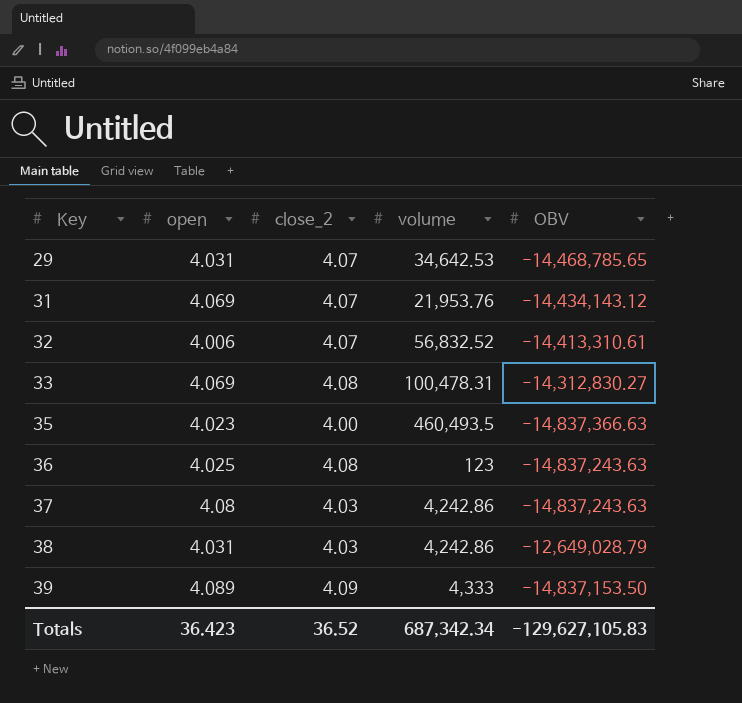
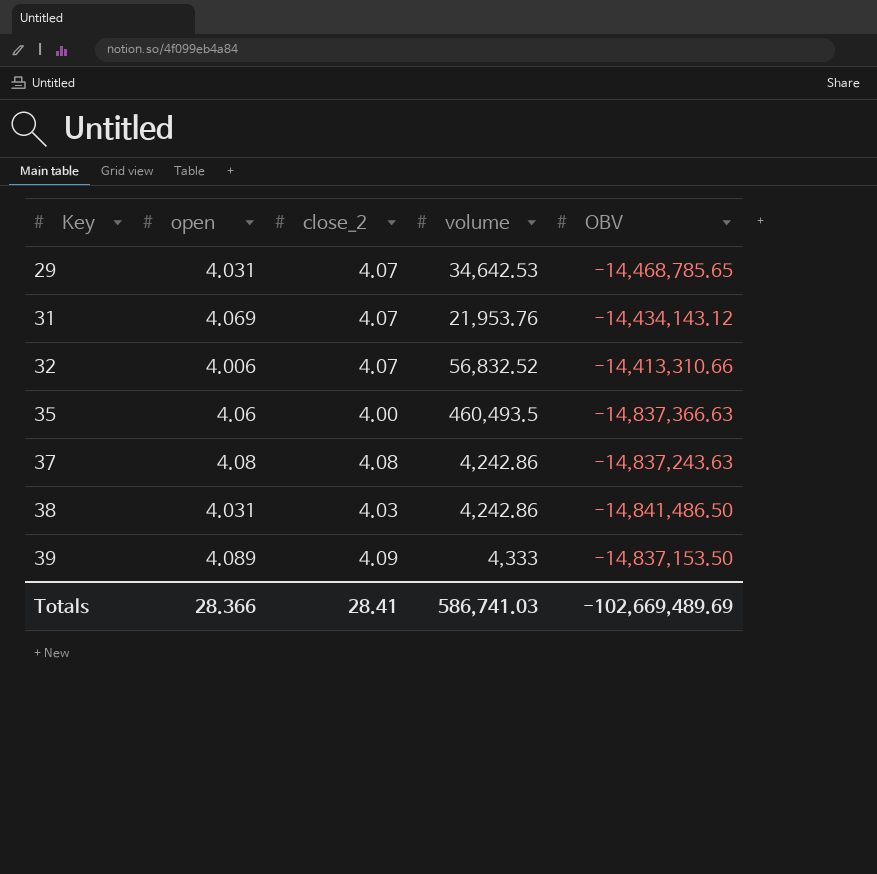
row 33: 4.069 | 4.08 | 100,478.31 | -14,312,830.27 -> none
row 36: 4.025 | 4.08 | 123 | -14,837,243.63 -> none
32 | OBV: -14,413,310.61 -> -14,413,310.66
35 | open: 4.023 -> 4.06
37 | close_2: 4.03 -> 4.08
38 | OBV: -12,649,028.79 -> -14,841,486.50
Totals | open: 36.423 -> 28.366
Totals | close_2: 36.52 -> 28.41
Totals | volume: 687,342.34 -> 586,741.03
Totals | OBV: -129,627,105.83 -> -102,669,489.69

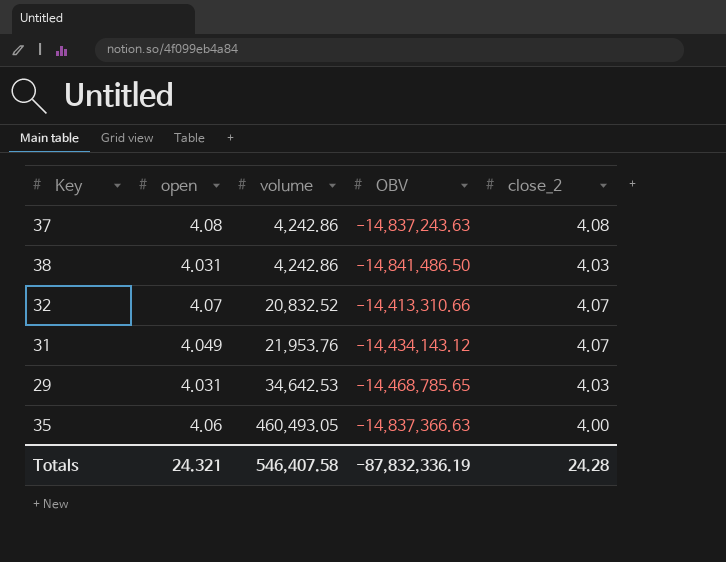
row order: Key ascending -> volume ascending
column close_2 | position: 3 -> 5
row 39: 4.089 | 4.09 | 4,333 | -14,837,153.50 -> none
32 | open: 4.006 -> 4.07
32 | volume: 56,832.52 -> 20,832.52
31 | open: 4.069 -> 4.049
29 | close_2: 4.07 -> 4.03
35 | volume: 460,493.5 -> 460,493.05
Totals | open: 28.366 -> 24.321
Totals | volume: 586,741.03 -> 546,407.58
Totals | OBV: -102,669,489.69 -> -87,832,336.19
Totals | close_2: 28.41 -> 24.28

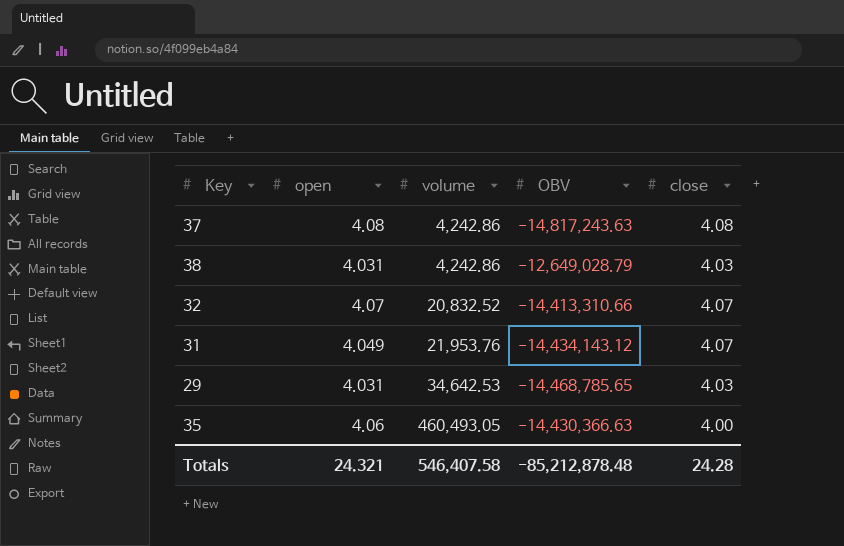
column name: close_2 -> close
37 | OBV: -14,837,243.63 -> -14,817,243.63
38 | OBV: -14,841,486.50 -> -12,649,028.79
35 | OBV: -14,837,366.63 -> -14,430,366.63
Totals | OBV: -87,832,336.19 -> -85,212,878.48

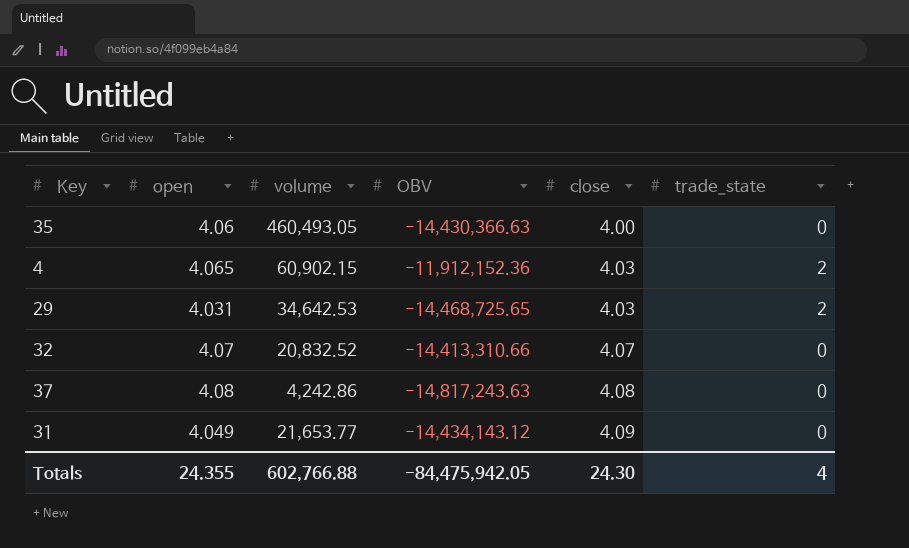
row order: volume ascending -> close ascending
column trade_state | position: none -> 6
row 38: 4.031 | 4,242.86 | -12,649,028.79 | 4.03 -> none
row 4: none -> 4.065 | 60,902.15 | -11,912,152.36 | 4.03 | 2
29 | OBV: -14,468,785.65 -> -14,468,725.65
31 | volume: 21,953.76 -> 21,653.77
31 | close: 4.07 -> 4.09
Totals | open: 24.321 -> 24.355
Totals | volume: 546,407.58 -> 602,766.88
Totals | OBV: -85,212,878.48 -> -84,475,942.05
Totals | close: 24.28 -> 24.30

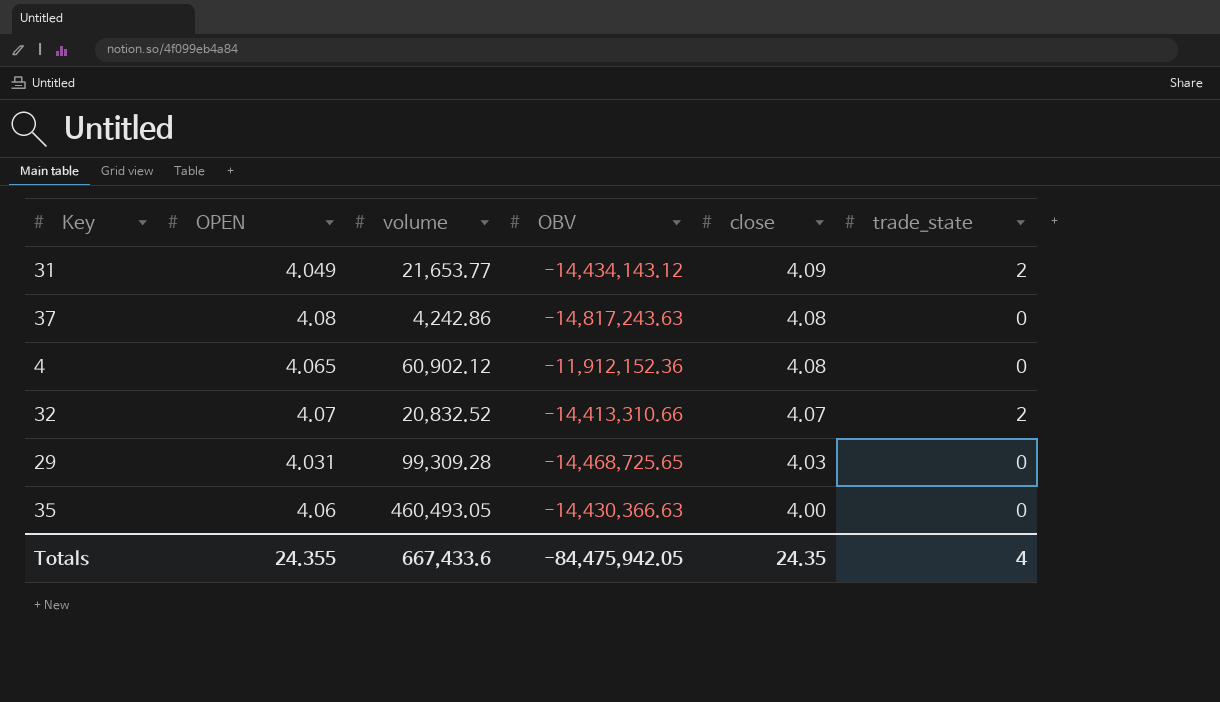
row order: close ascending -> close descending
column name: open -> OPEN
31 | trade_state: 0 -> 2
4 | volume: 60,902.15 -> 60,902.12
4 | close: 4.03 -> 4.08
4 | trade_state: 2 -> 0
32 | trade_state: 0 -> 2
29 | volume: 34,642.53 -> 99,309.28
29 | trade_state: 2 -> 0
Totals | volume: 602,766.88 -> 667,433.6
Totals | close: 24.30 -> 24.35

